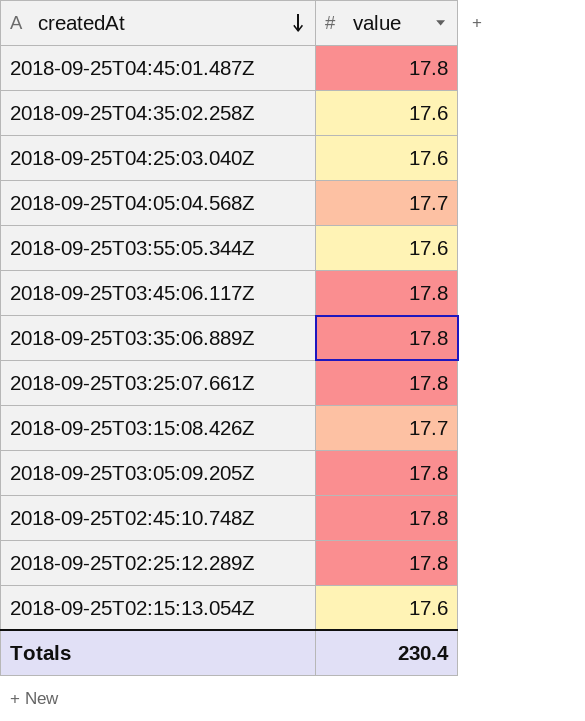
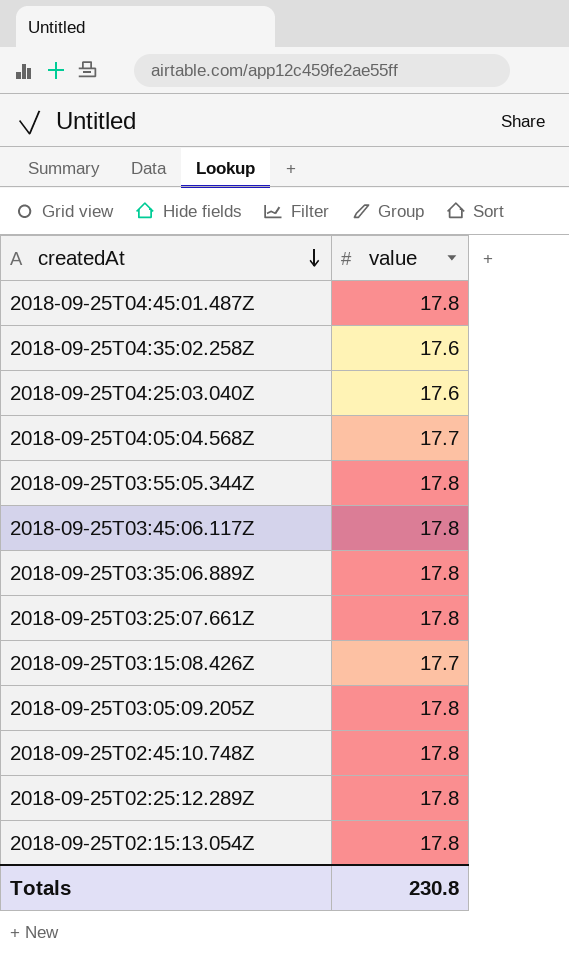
2018-09-25T03:55:05.344Z | value: 17.6 -> 17.8
2018-09-25T02:15:13.054Z | value: 17.6 -> 17.8
Totals | value: 230.4 -> 230.8

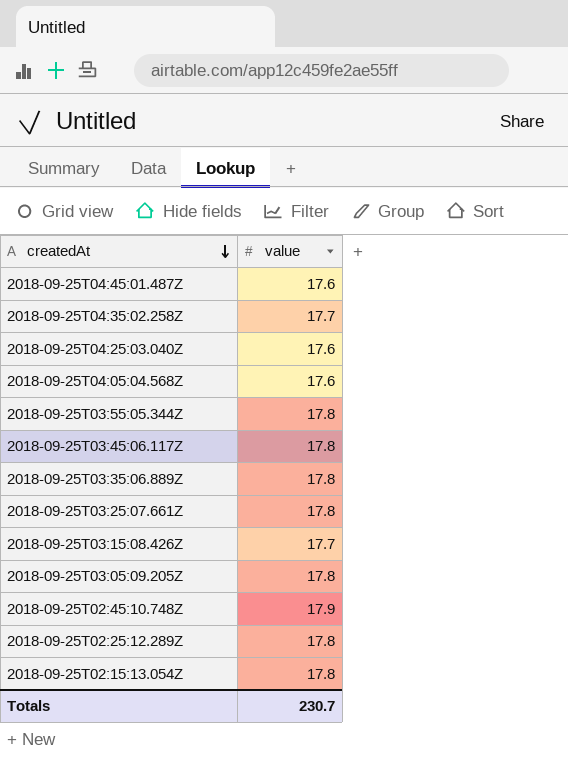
2018-09-25T04:45:01.487Z | value: 17.8 -> 17.6
2018-09-25T04:35:02.258Z | value: 17.6 -> 17.7
2018-09-25T04:05:04.568Z | value: 17.7 -> 17.6
2018-09-25T02:45:10.748Z | value: 17.8 -> 17.9
Totals | value: 230.8 -> 230.7

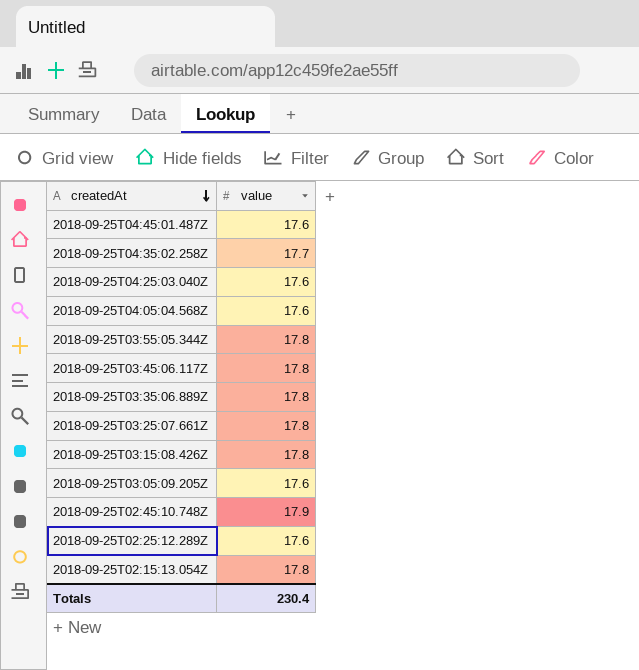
2018-09-25T03:15:08.426Z | value: 17.7 -> 17.8
2018-09-25T03:05:09.205Z | value: 17.8 -> 17.6
2018-09-25T02:25:12.289Z | value: 17.8 -> 17.6
Totals | value: 230.7 -> 230.4

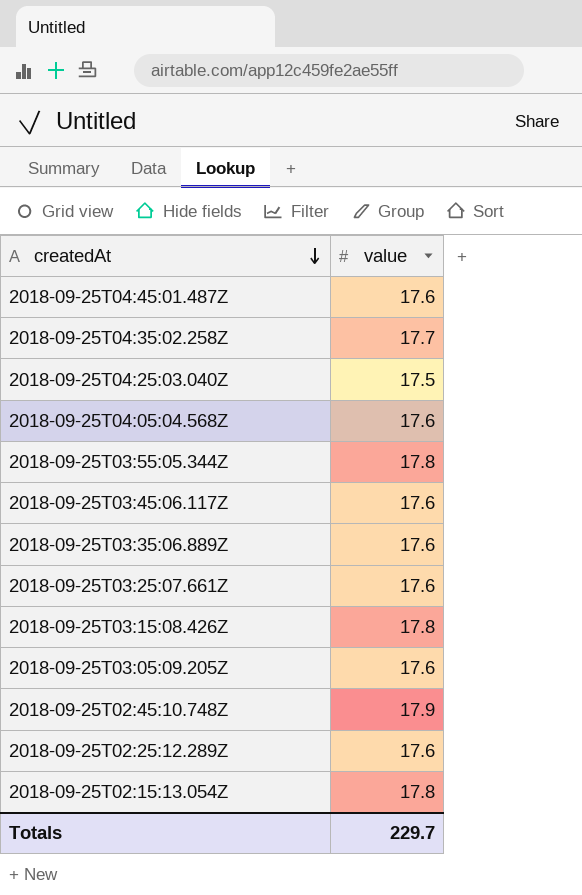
2018-09-25T04:25:03.040Z | value: 17.6 -> 17.5
2018-09-25T03:45:06.117Z | value: 17.8 -> 17.6
2018-09-25T03:35:06.889Z | value: 17.8 -> 17.6
2018-09-25T03:25:07.661Z | value: 17.8 -> 17.6
Totals | value: 230.4 -> 229.7

